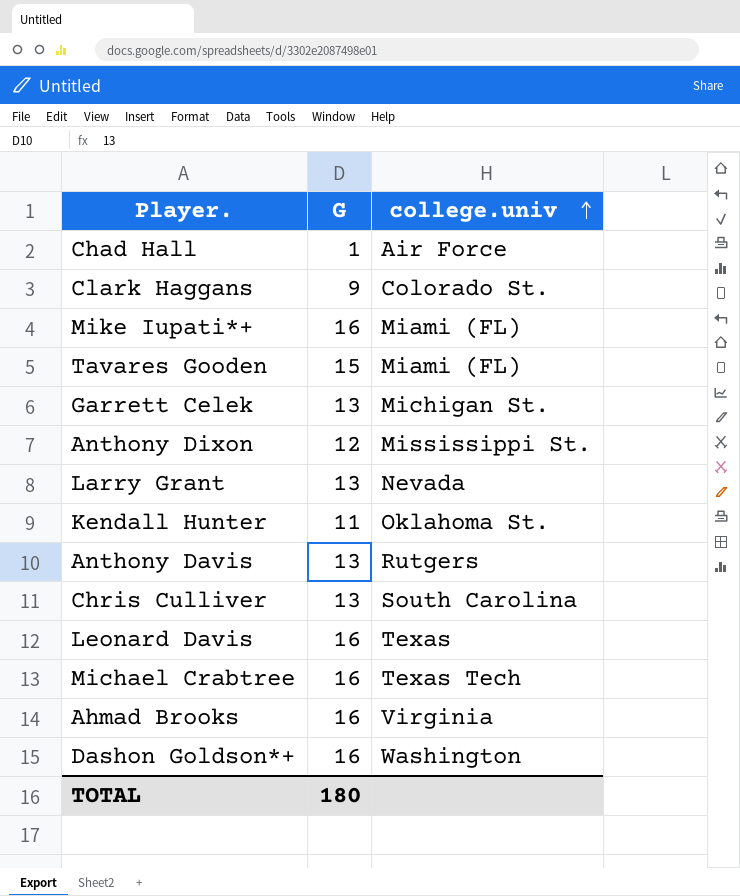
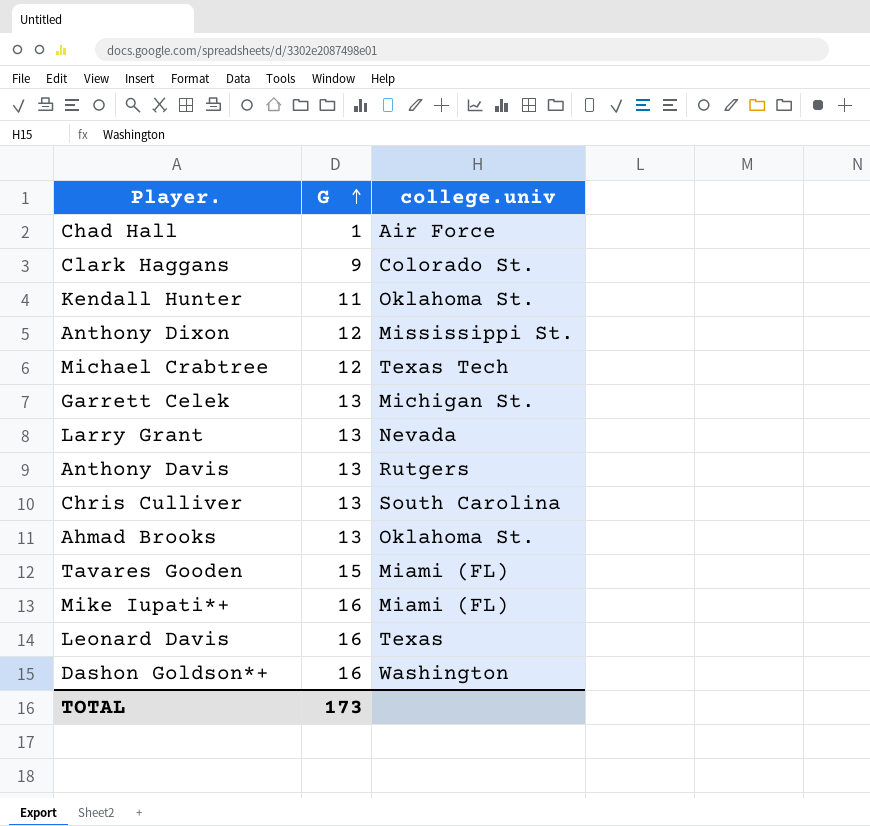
row order: college.univ ascending -> G ascending
Michael Crabtree | G: 16 -> 12
Ahmad Brooks | G: 16 -> 13
Ahmad Brooks | college.univ: Virginia -> Oklahoma St.
TOTAL | G: 180 -> 173

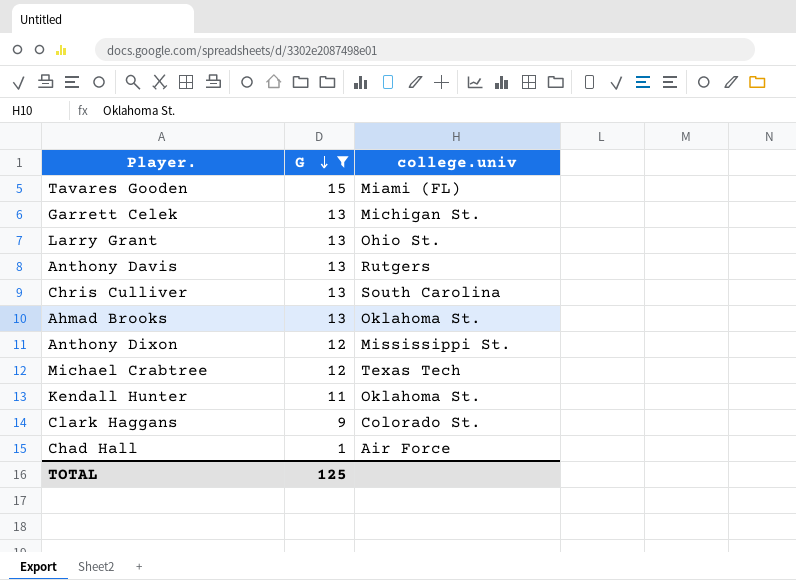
filter: none -> G != 16
row order: G ascending -> G descending
Larry Grant | college.univ: Nevada -> Ohio St.
TOTAL | G: 173 -> 125

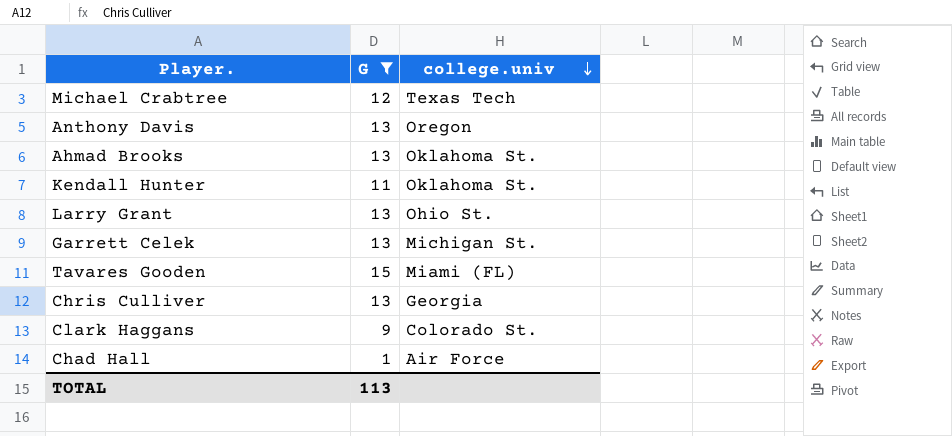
row order: G descending -> college.univ descending
row Anthony Dixon: 12 | Mississippi St. -> none
Anthony Davis | college.univ: Rutgers -> Oregon
Chris Culliver | college.univ: South Carolina -> Georgia
TOTAL | G: 125 -> 113

